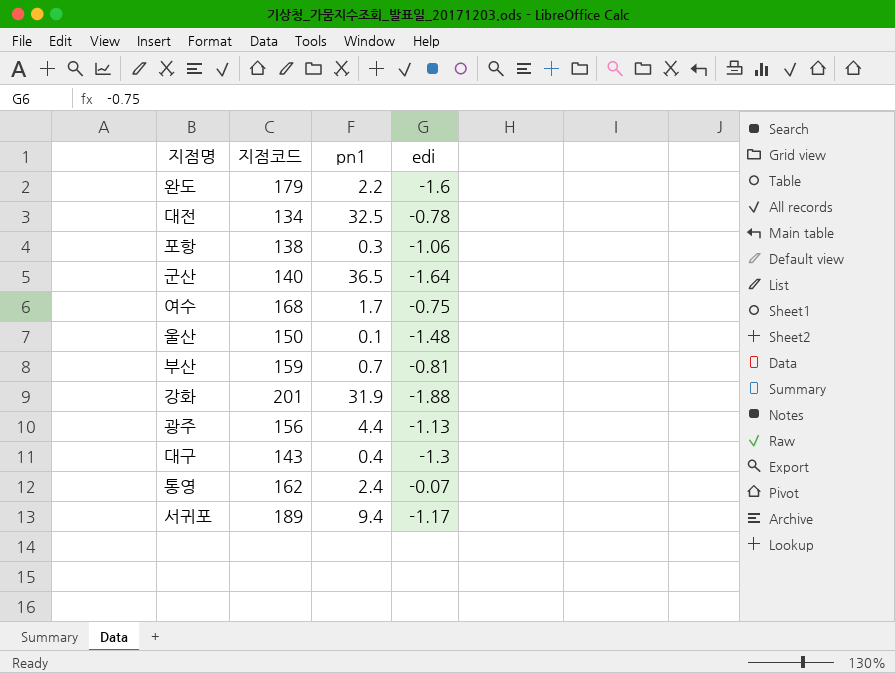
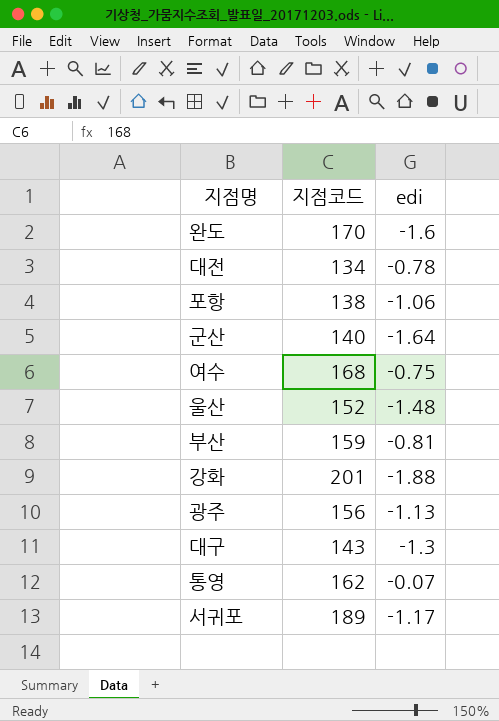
column pn1 | position: 3 -> none
완도 | 지점코드: 179 -> 170
울산 | 지점코드: 150 -> 152

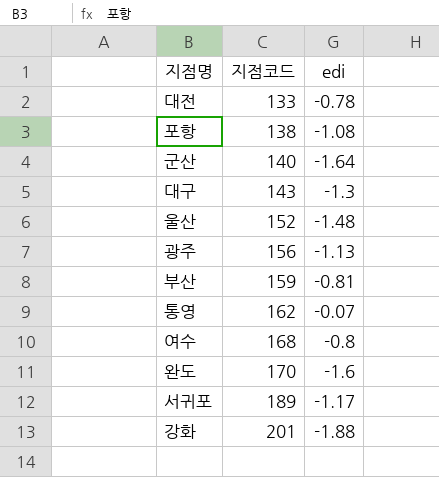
row order: none -> 지점코드 ascending
대전 | 지점코드: 134 -> 133
포항 | edi: -1.06 -> -1.08
여수 | edi: -0.75 -> -0.8

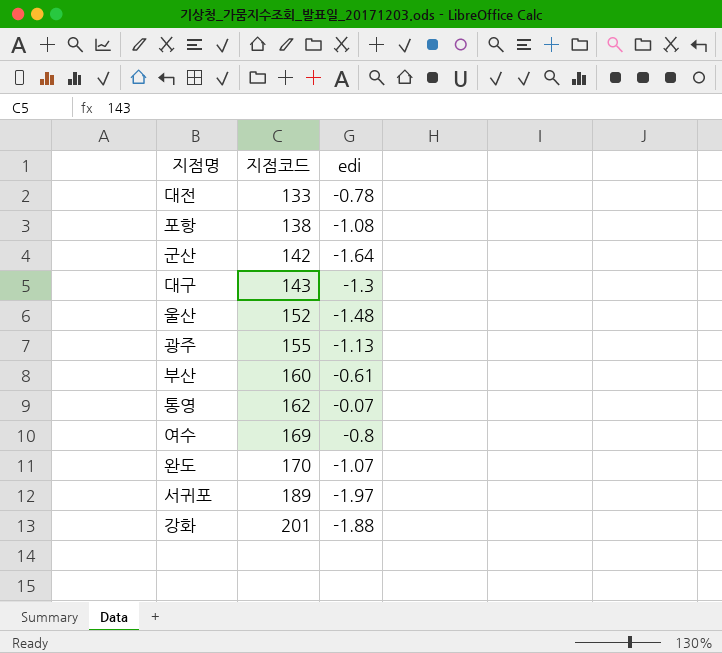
군산 | 지점코드: 140 -> 142
광주 | 지점코드: 156 -> 155
부산 | 지점코드: 159 -> 160
부산 | edi: -0.81 -> -0.61
여수 | 지점코드: 168 -> 169
완도 | edi: -1.6 -> -1.07
서귀포 | edi: -1.17 -> -1.97

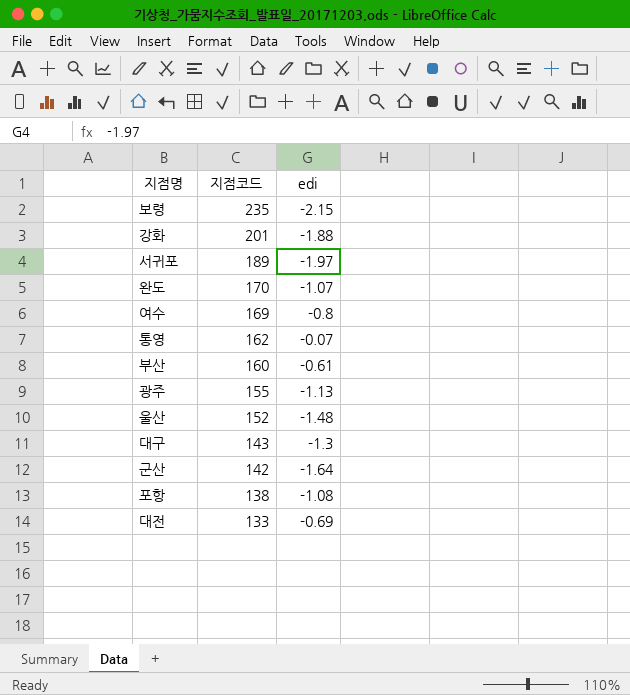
row order: 지점코드 ascending -> 지점코드 descending
row 보령: none -> 235 | -2.15
대전 | edi: -0.78 -> -0.69

